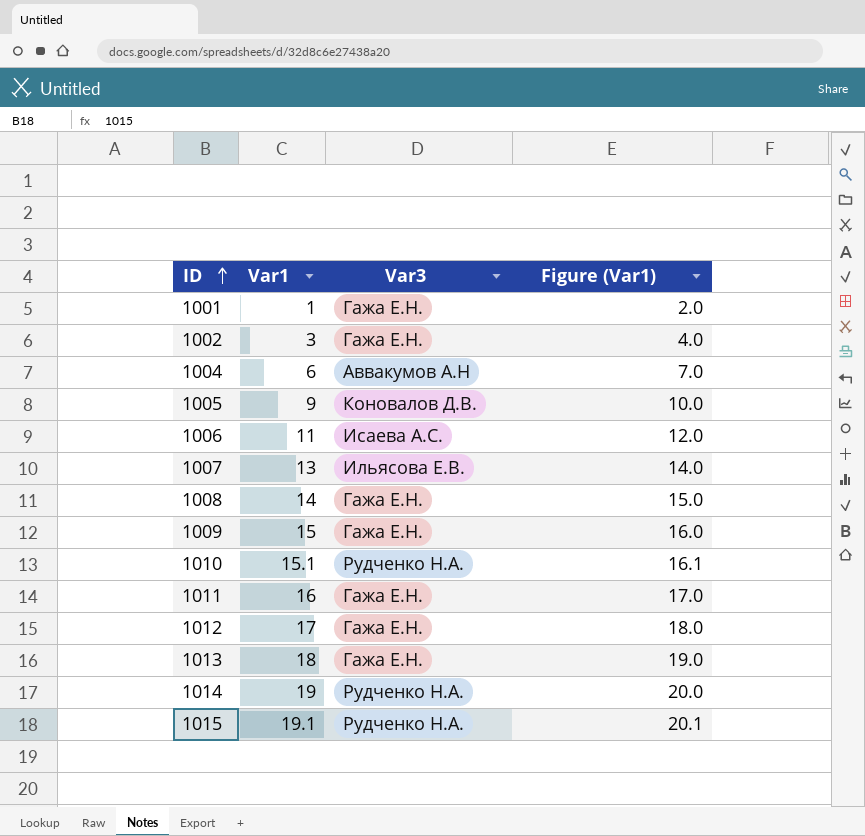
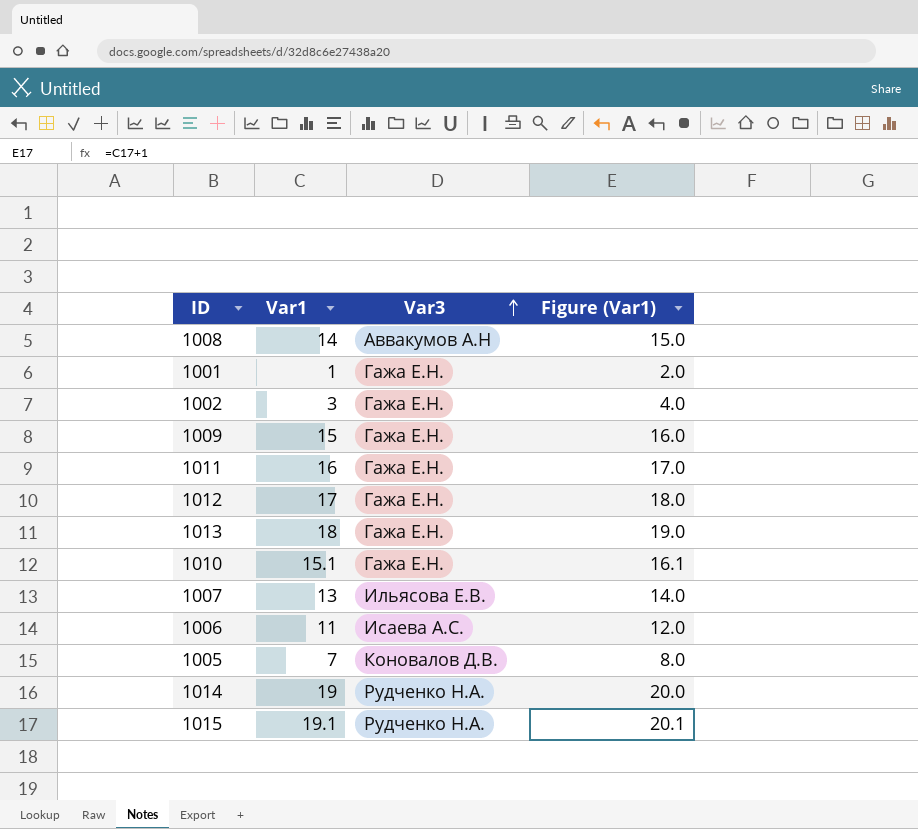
row order: ID ascending -> Var3 ascending
row 1004: 6 | Аввакумов А.Н | 7.0 -> none
1008 | Var3: Гажа Е.Н. -> Аввакумов А.Н
1010 | Var3: Рудченко Н.А. -> Гажа Е.Н.
1005 | Var1: 9 -> 7
1005 | Figure (Var1): 10.0 -> 8.0

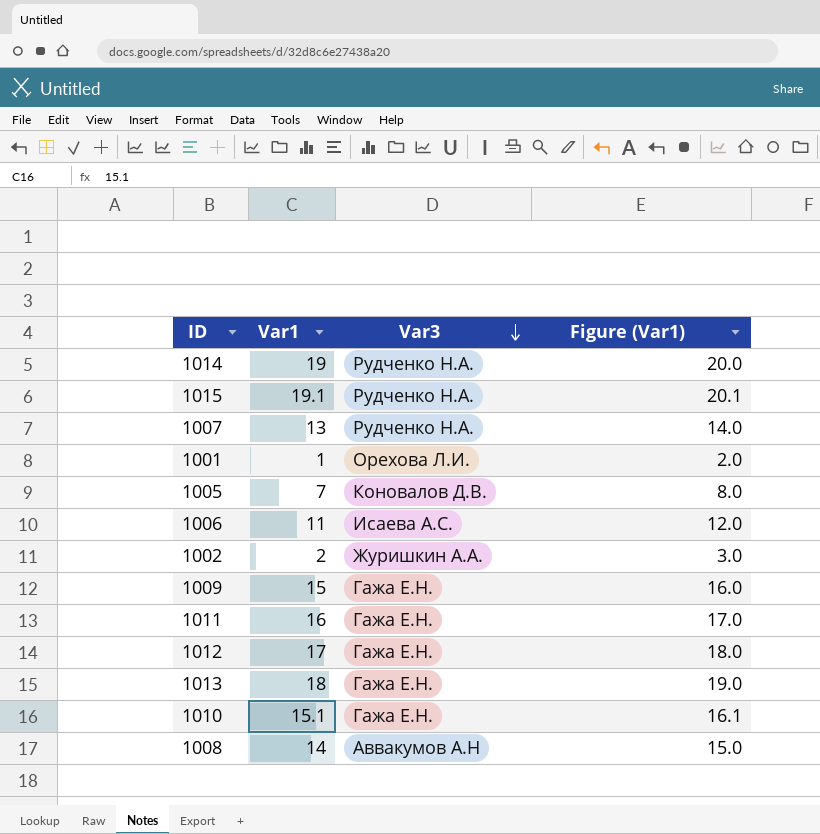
row order: Var3 ascending -> Var3 descending
1007 | Var3: Ильясова Е.В. -> Рудченко Н.А.
1001 | Var3: Гажа Е.Н. -> Орехова Л.И.
1002 | Var1: 3 -> 2
1002 | Var3: Гажа Е.Н. -> Журишкин А.А.
1002 | Figure (Var1): 4.0 -> 3.0

